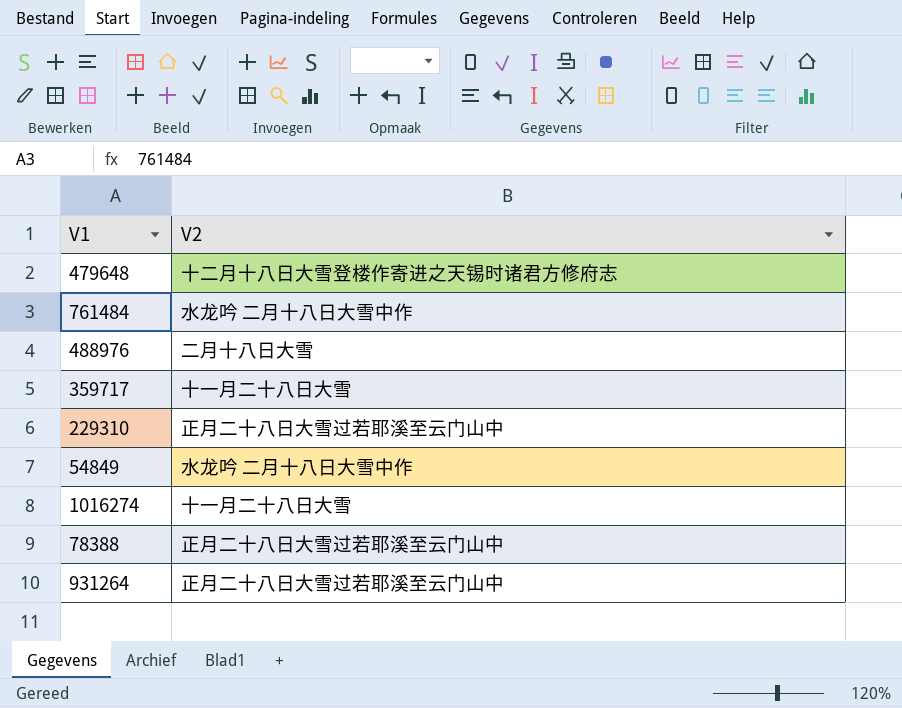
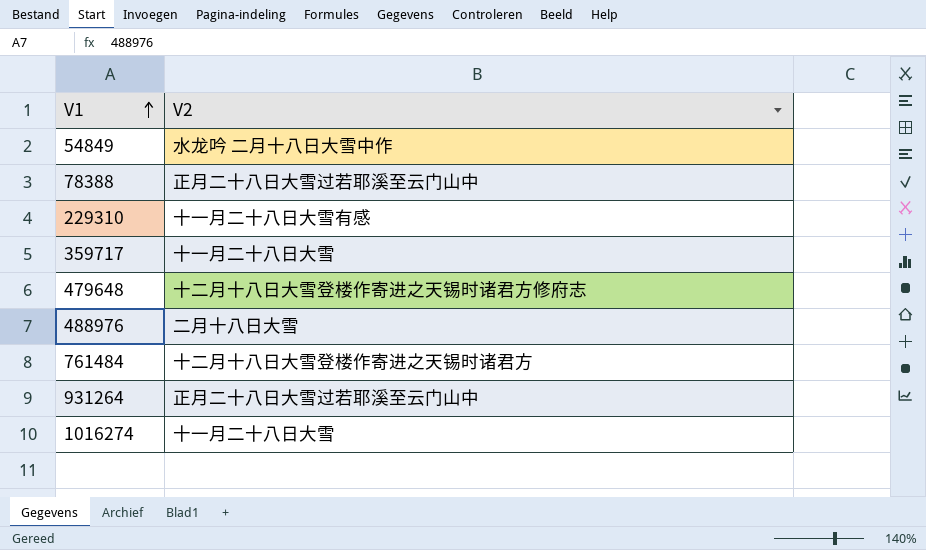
row order: none -> V1 ascending
229310 | V2: 正月二十八日大雪过若耶溪至云门山中 -> 十一月二十八日大雪有感
761484 | V2: 水龙吟 二月十八日大雪中作 -> 十二月十八日大雪登楼作寄进之天锡时诸君方

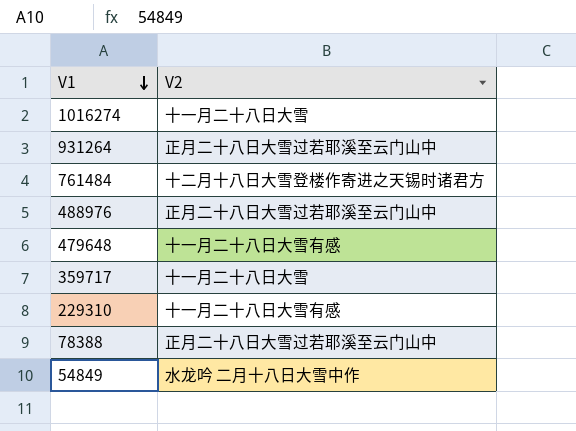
row order: V1 ascending -> V1 descending
488976 | V2: 二月十八日大雪 -> 正月二十八日大雪过若耶溪至云门山中
479648 | V2: 十二月十八日大雪登楼作寄进之天锡时诸君方修府志 -> 十一月二十八日大雪有感

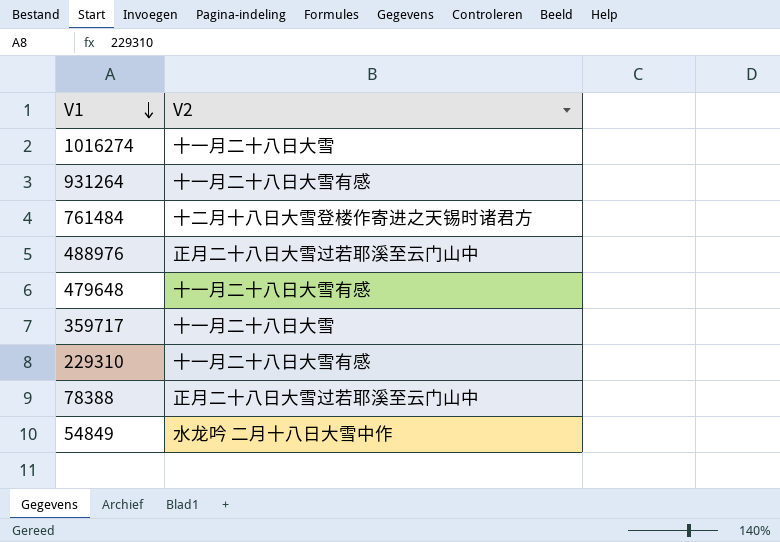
931264 | V2: 正月二十八日大雪过若耶溪至云门山中 -> 十一月二十八日大雪有感

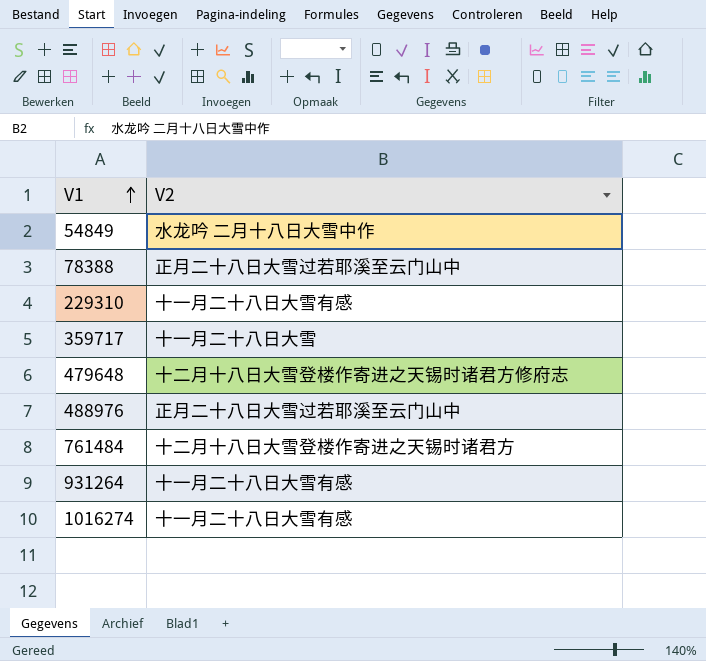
row order: V1 descending -> V1 ascending
479648 | V2: 十一月二十八日大雪有感 -> 十二月十八日大雪登楼作寄进之天锡时诸君方修府志
1016274 | V2: 十一月二十八日大雪 -> 十一月二十八日大雪有感

